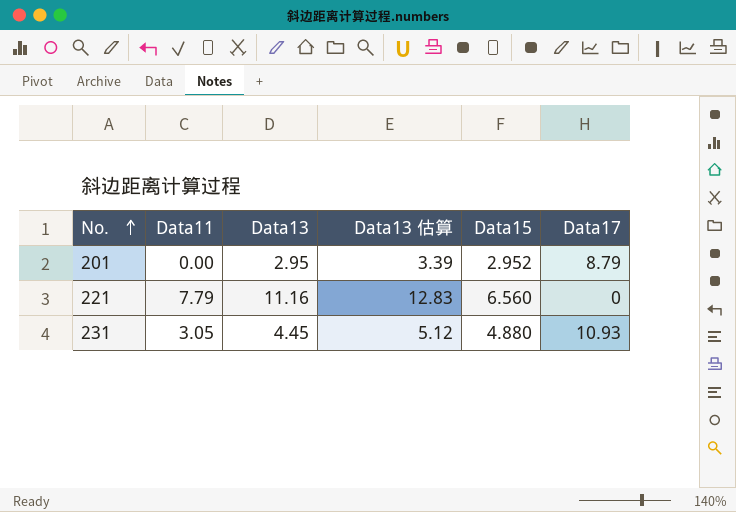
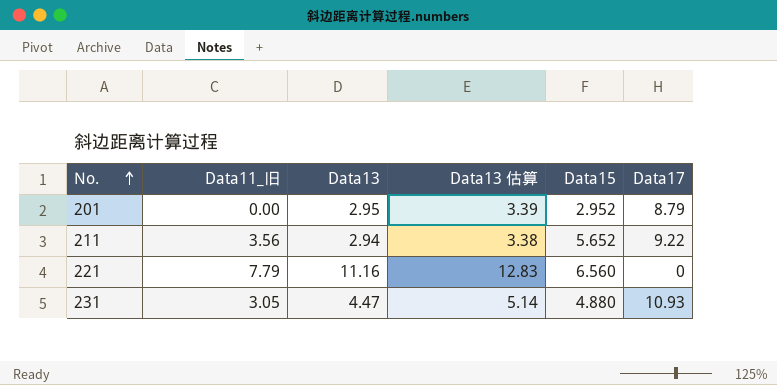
column name: Data11 -> Data11_旧
row 211: none -> 3.56 | 2.94 | 3.38 | 5.652 | 9.22
231 | Data13: 4.45 -> 4.47
231 | Data13 估算: 5.12 -> 5.14

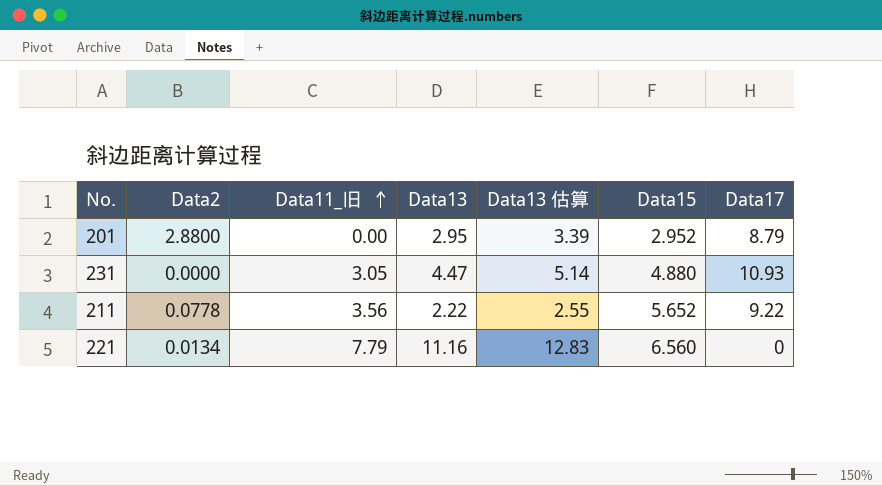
row order: No. ascending -> Data11_旧 ascending
column Data2 | position: none -> 2
211 | Data13: 2.94 -> 2.22
211 | Data13 估算: 3.38 -> 2.55

